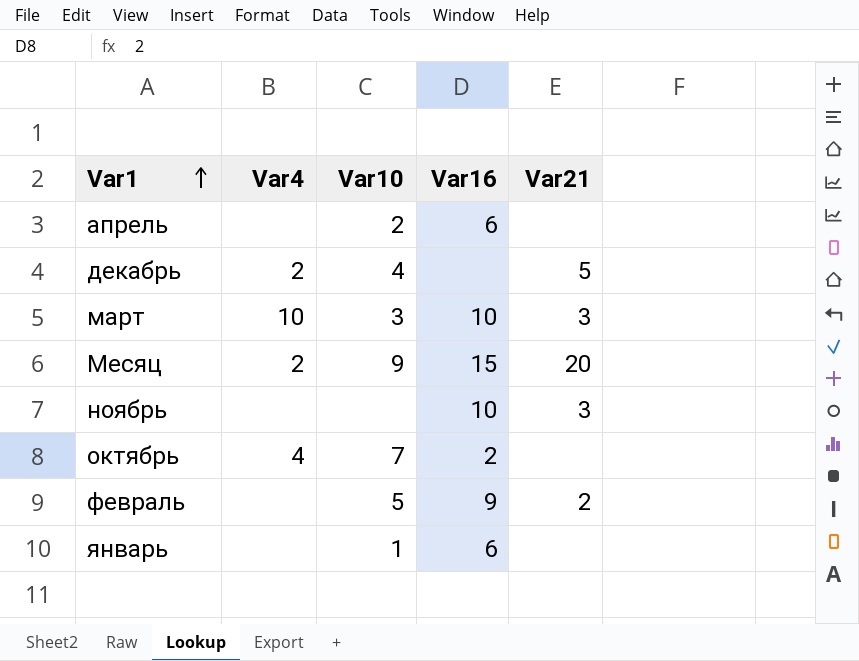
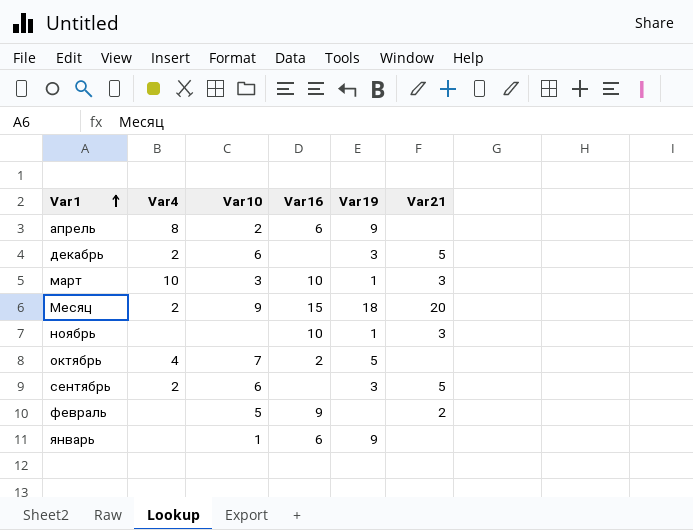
column Var19 | position: none -> 5
апрель | Var4: none -> 8
декабрь | Var10: 4 -> 6
row сентябрь: none -> 2 | 6 | none | 3 | 5

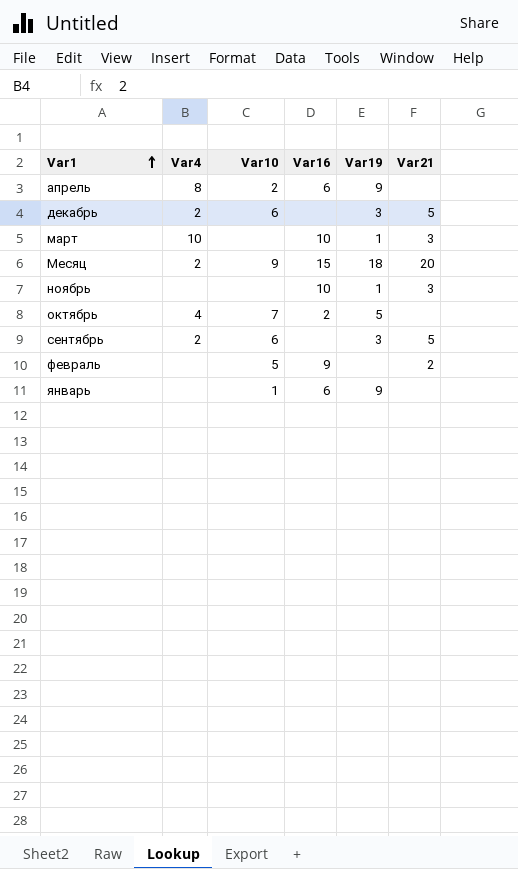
март | Var10: 3 -> none

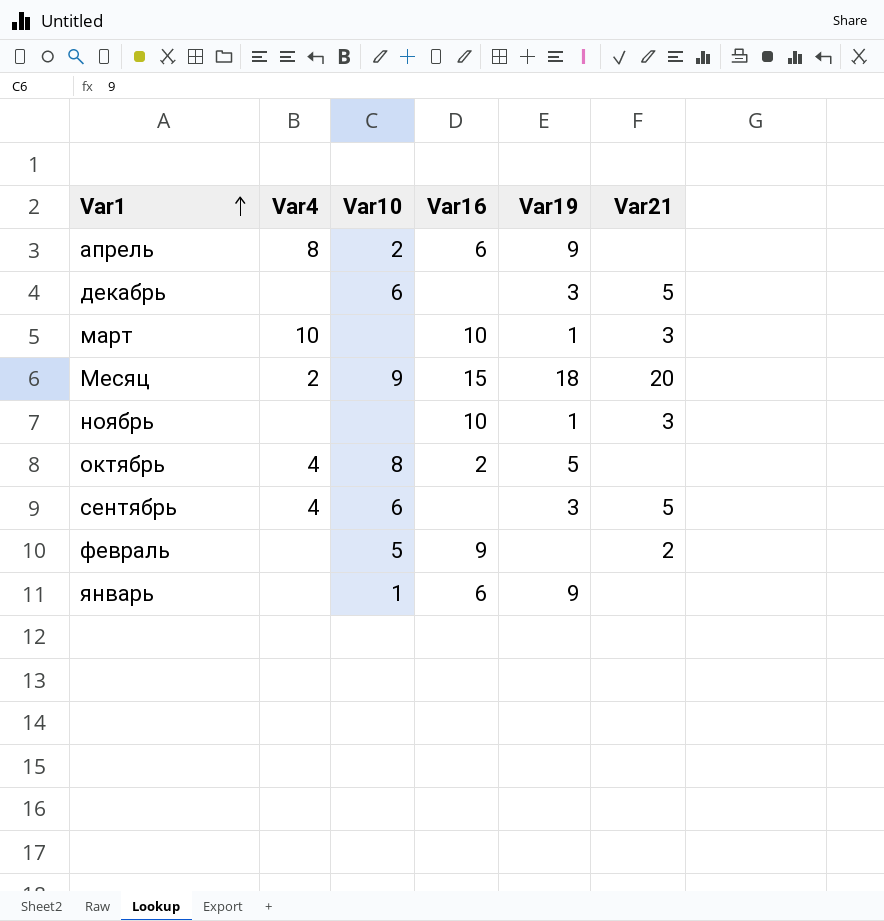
декабрь | Var4: 2 -> none
октябрь | Var10: 7 -> 8
сентябрь | Var4: 2 -> 4

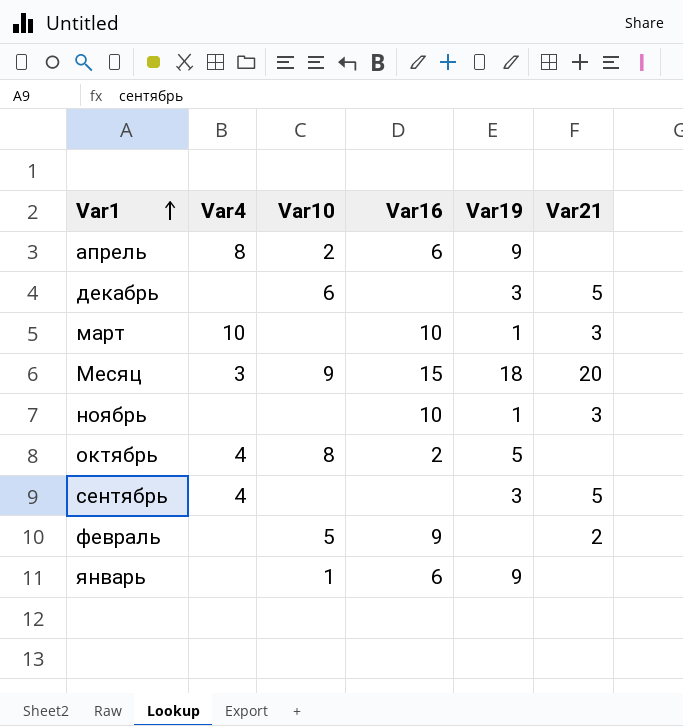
Месяц | Var4: 2 -> 3
сентябрь | Var10: 6 -> none

